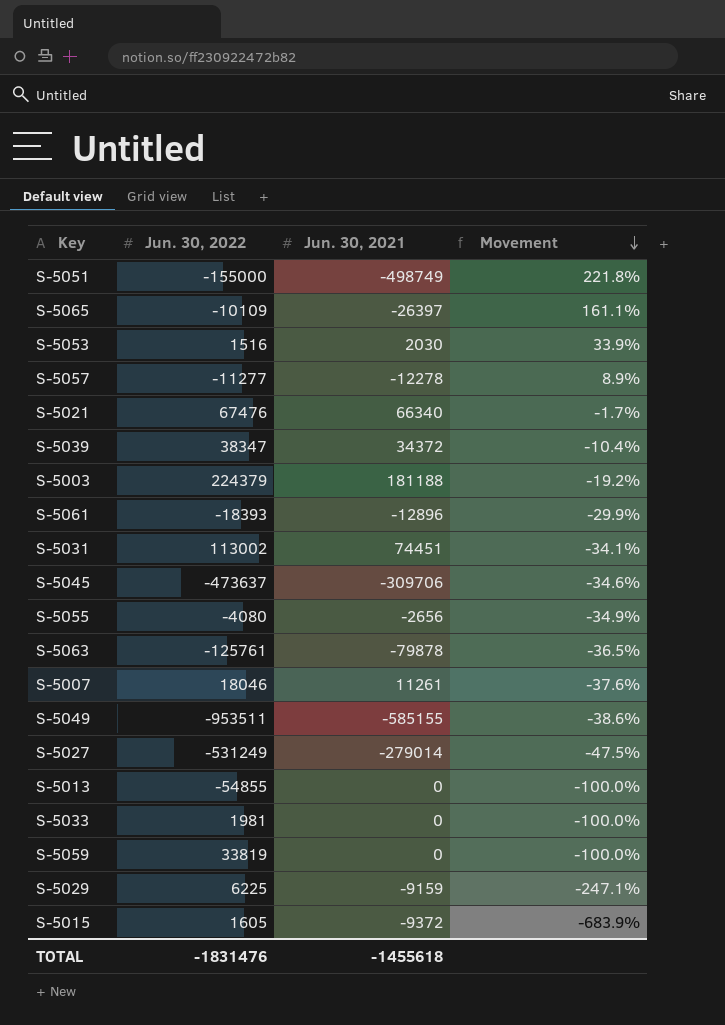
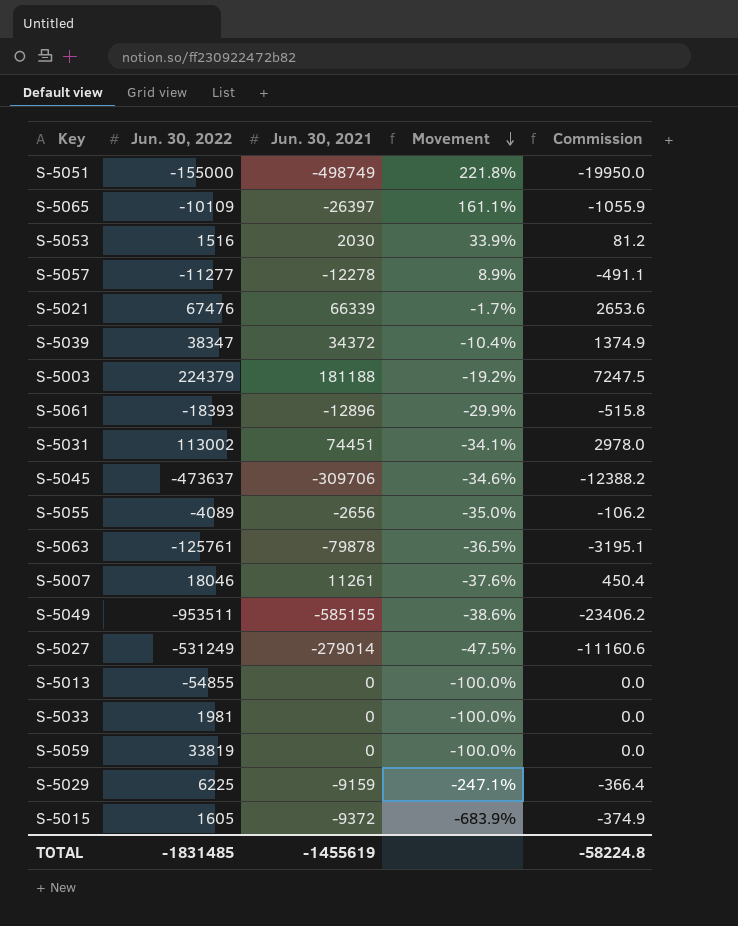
column Commission | formula: none -> [Jun. 30, 2021] * 0.04
S-5021 | Jun. 30, 2021: 66340 -> 66339
S-5055 | Jun. 30, 2022: -4080 -> -4089
S-5055 | Movement: -34.9% -> -35.0%
TOTAL | Jun. 30, 2022: -1831476 -> -1831485
TOTAL | Jun. 30, 2021: -1455618 -> -1455619

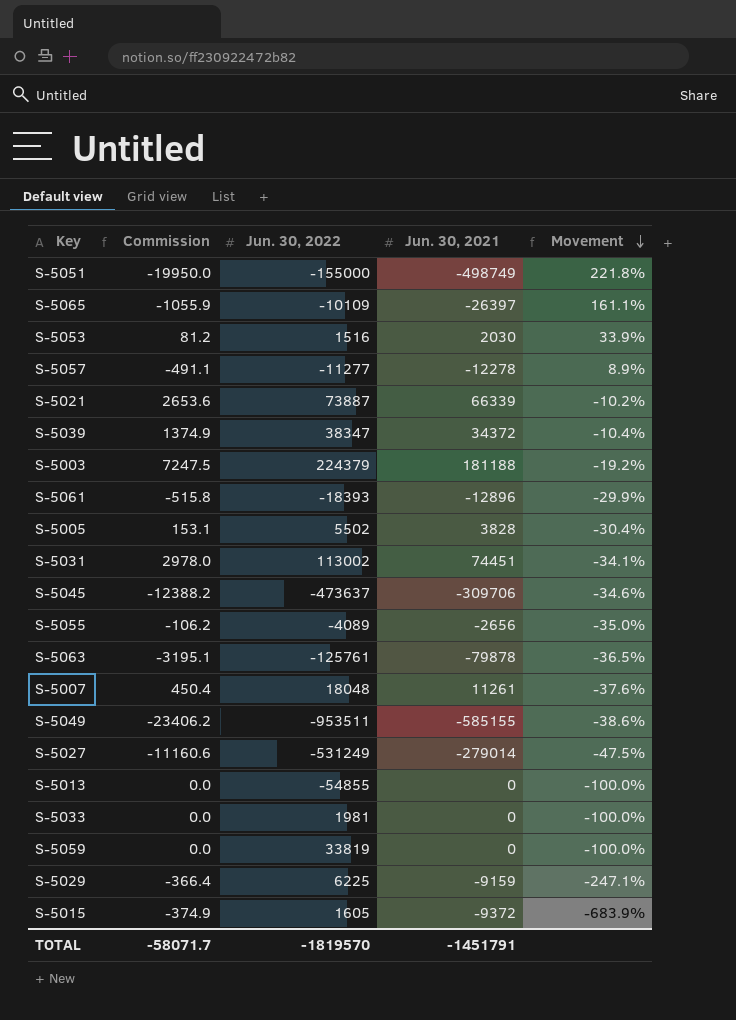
column Commission | position: 5 -> 2
S-5021 | Jun. 30, 2022: 67476 -> 73887
S-5021 | Movement: -1.7% -> -10.2%
row S-5005: none -> 153.1 | 5502 | 3828 | -30.4%
S-5007 | Jun. 30, 2022: 18046 -> 18048
TOTAL | Commission: -58224.8 -> -58071.7
TOTAL | Jun. 30, 2022: -1831485 -> -1819570
TOTAL | Jun. 30, 2021: -1455619 -> -1451791

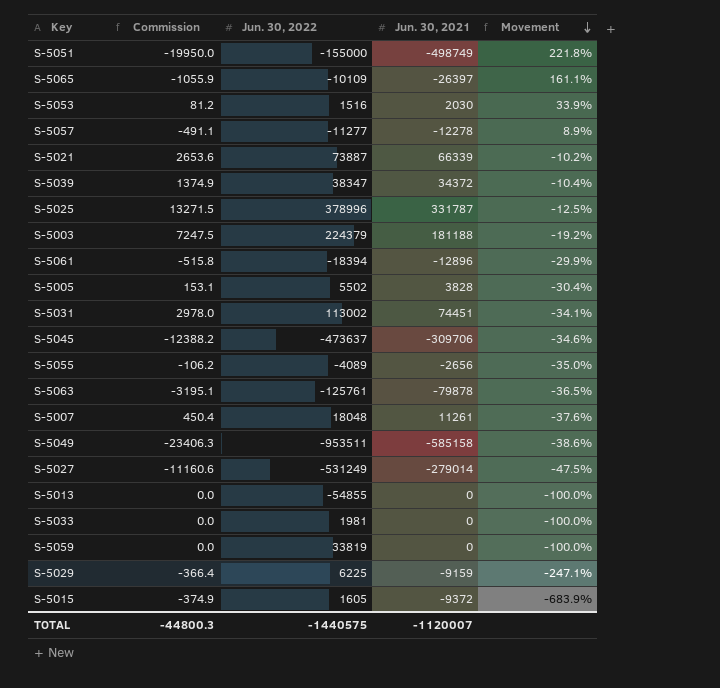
row S-5025: none -> 13271.5 | 378996 | 331787 | -12.5%
S-5061 | Jun. 30, 2022: -18393 -> -18394
S-5049 | Commission: -23406.2 -> -23406.3
S-5049 | Jun. 30, 2021: -585155 -> -585158
TOTAL | Commission: -58071.7 -> -44800.3
TOTAL | Jun. 30, 2022: -1819570 -> -1440575
TOTAL | Jun. 30, 2021: -1451791 -> -1120007

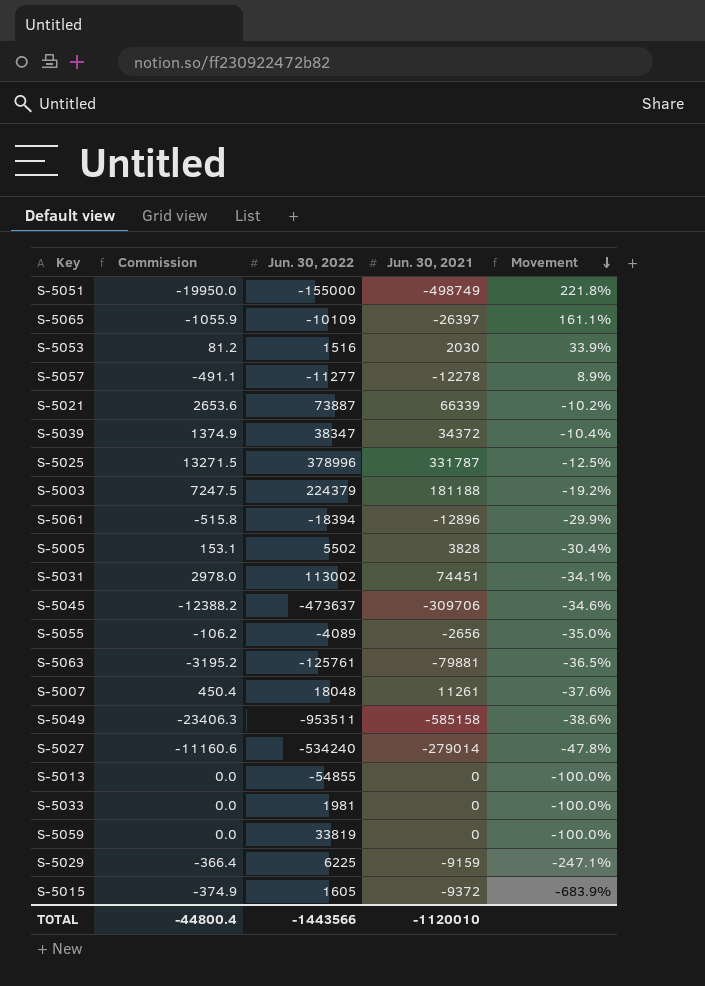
S-5063 | Commission: -3195.1 -> -3195.2
S-5063 | Jun. 30, 2021: -79878 -> -79881
S-5027 | Jun. 30, 2022: -531249 -> -534240
S-5027 | Movement: -47.5% -> -47.8%
TOTAL | Commission: -44800.3 -> -44800.4
TOTAL | Jun. 30, 2022: -1440575 -> -1443566
TOTAL | Jun. 30, 2021: -1120007 -> -1120010

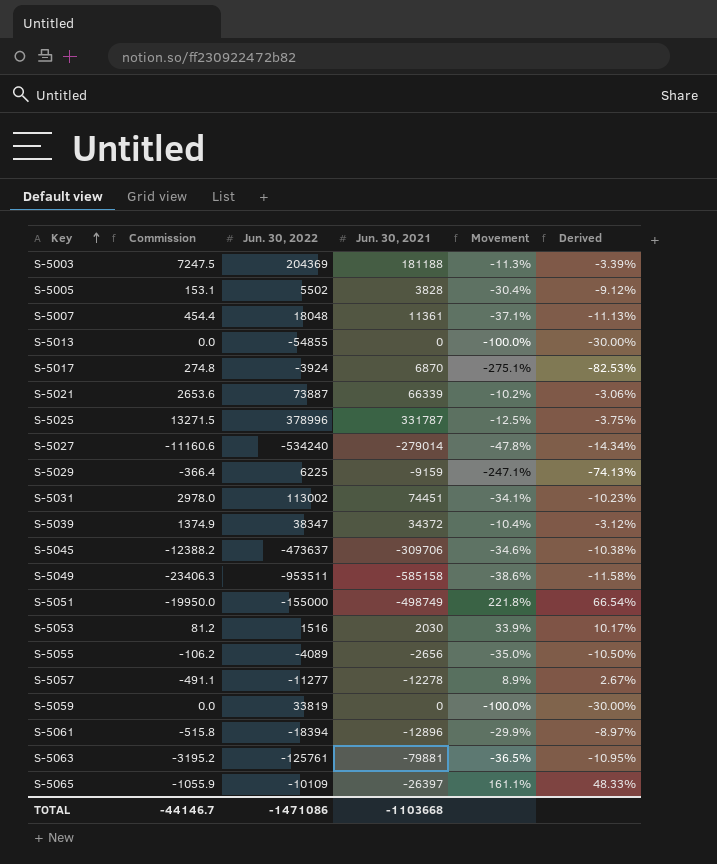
row order: Movement descending -> Key ascending
column Derived | formula: none -> [Movement] * 0.3
row S-5033: 0.0 | 1981 | 0 | -100.0% -> none
row S-5015: -374.9 | 1605 | -9372 | -683.9% -> none
S-5003 | Jun. 30, 2022: 224379 -> 204369
S-5003 | Movement: -19.2% -> -11.3%
S-5007 | Commission: 450.4 -> 454.4
S-5007 | Jun. 30, 2021: 11261 -> 11361
S-5007 | Movement: -37.6% -> -37.1%
row S-5017: none -> 274.8 | -3924 | 6870 | -275.1% | -82.53%
TOTAL | Commission: -44800.4 -> -44146.7
TOTAL | Jun. 30, 2022: -1443566 -> -1471086
TOTAL | Jun. 30, 2021: -1120010 -> -1103668

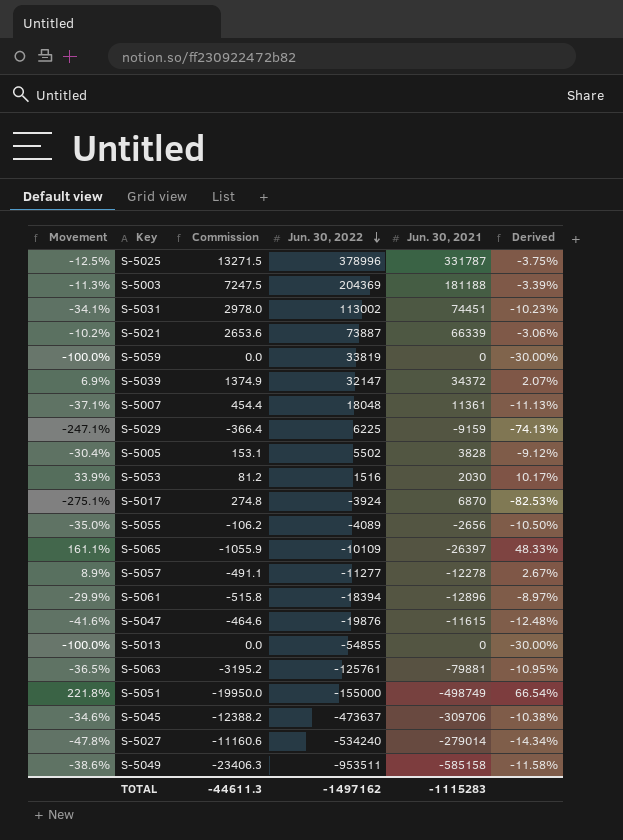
row order: Key ascending -> Jun. 30, 2022 descending
column Movement | position: 5 -> 1
S-5039 | Movement: -10.4% -> 6.9%
S-5039 | Jun. 30, 2022: 38347 -> 32147
S-5039 | Derived: -3.12% -> 2.07%
row S-5047: none -> -41.6% | -464.6 | -19876 | -11615 | -12.48%
TOTAL | Commission: -44146.7 -> -44611.3
TOTAL | Jun. 30, 2022: -1471086 -> -1497162
TOTAL | Jun. 30, 2021: -1103668 -> -1115283

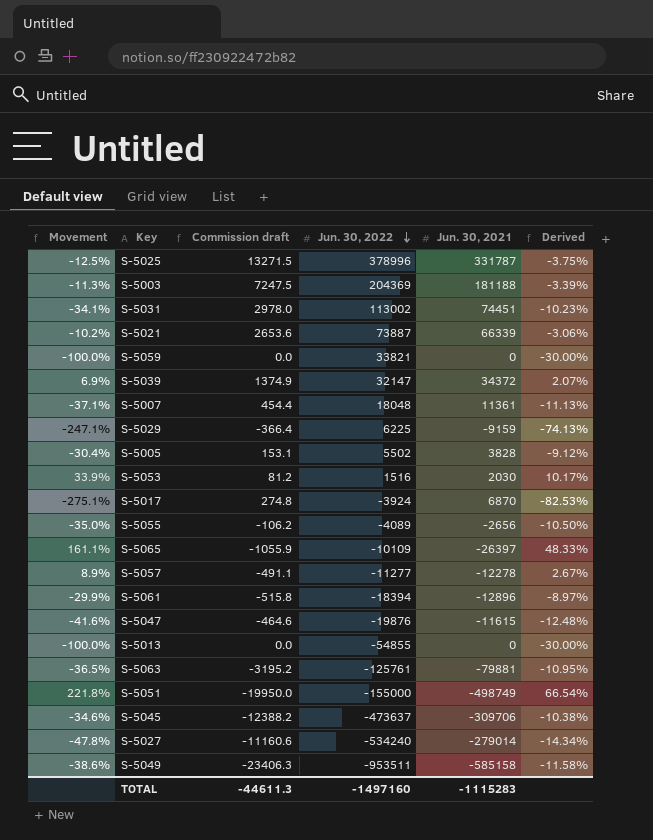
column name: Commission -> Commission draft
S-5059 | Jun. 30, 2022: 33819 -> 33821
TOTAL | Jun. 30, 2022: -1497162 -> -1497160

